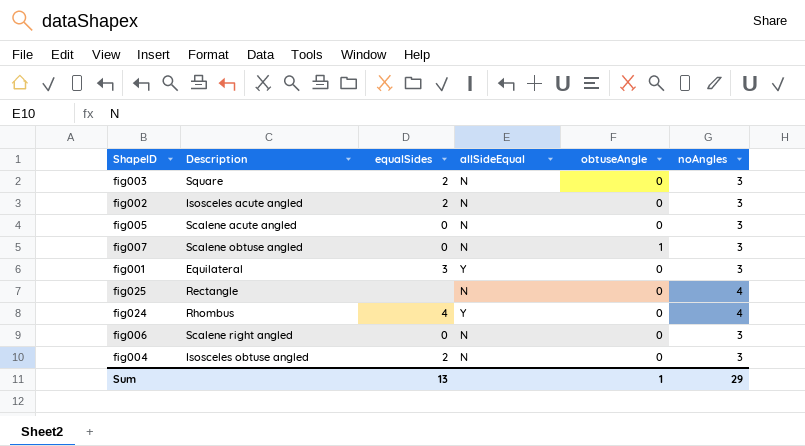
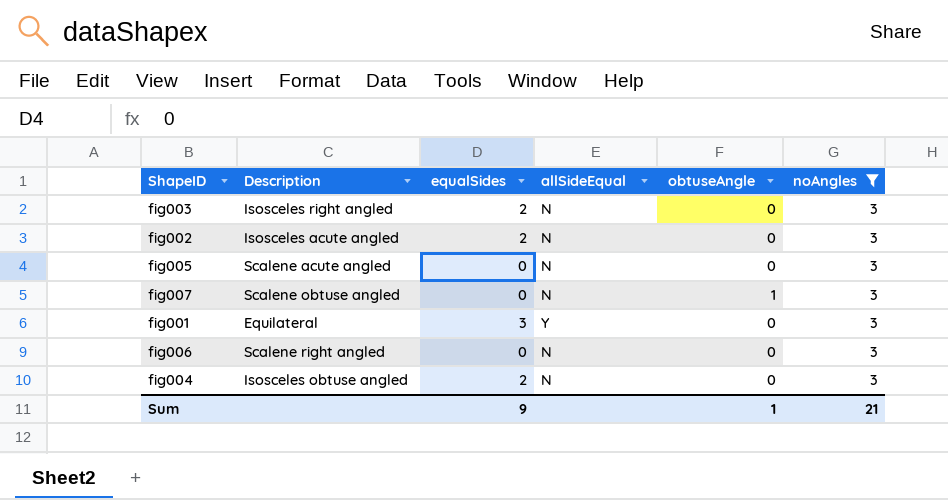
filter: none -> noAngles = 3
fig003 | Description: Square -> Isosceles right angled
Sum | equalSides: 13 -> 9
Sum | noAngles: 29 -> 21

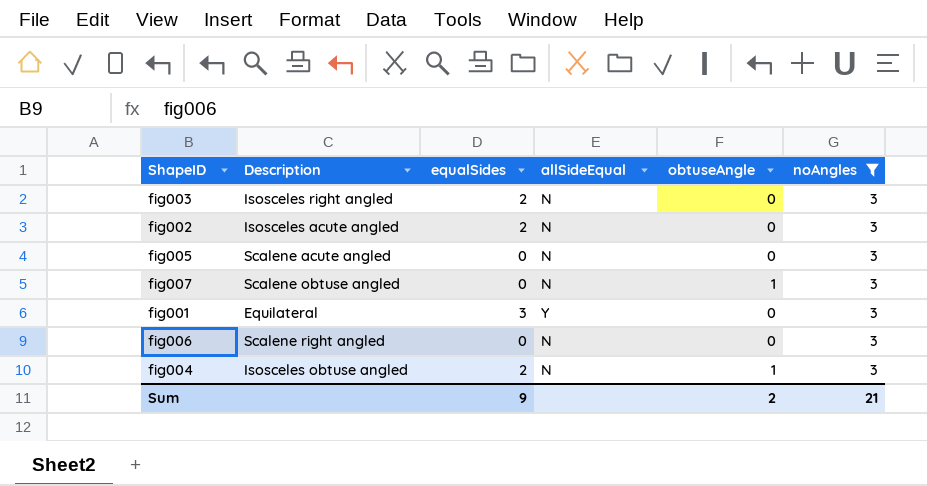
fig004 | obtuseAngle: 0 -> 1
Sum | obtuseAngle: 1 -> 2

